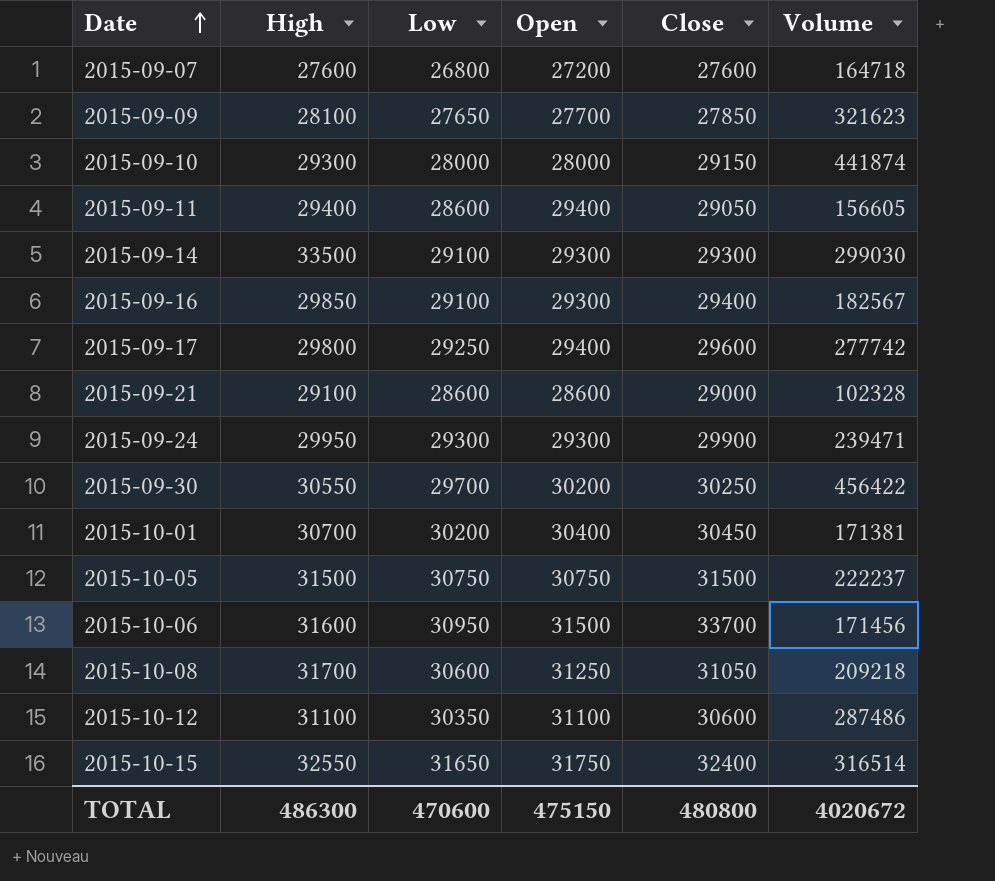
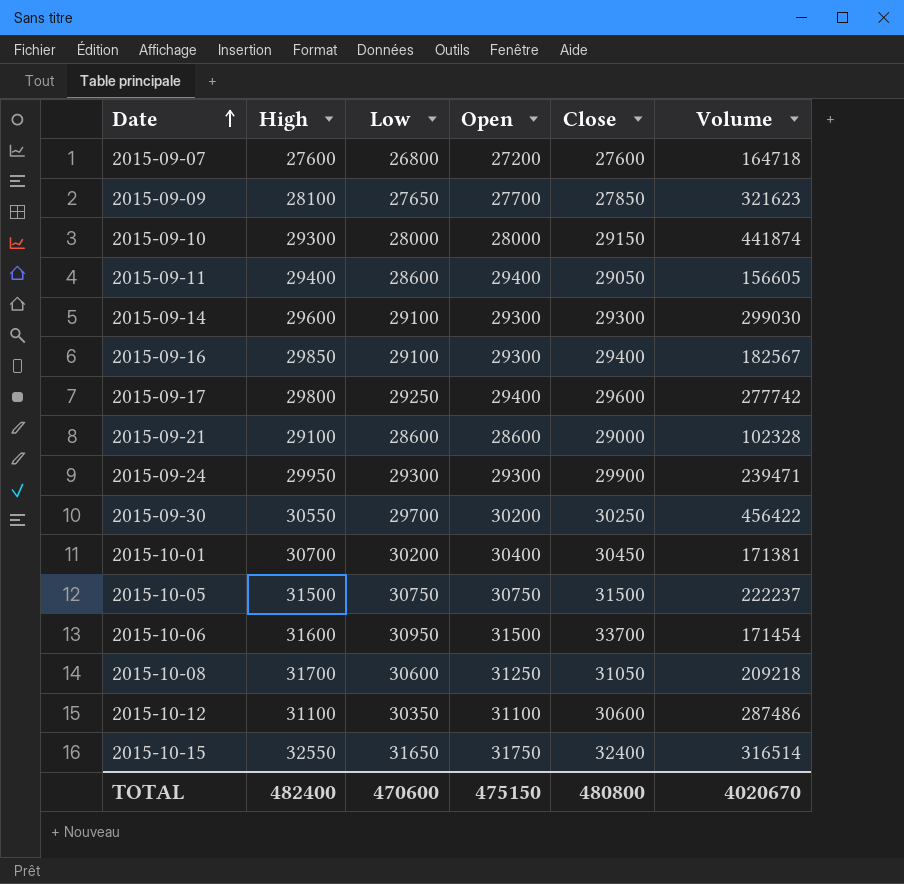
2015-09-14 | High: 33500 -> 29600
2015-10-06 | Volume: 171456 -> 171454
TOTAL | High: 486300 -> 482400
TOTAL | Volume: 4020672 -> 4020670

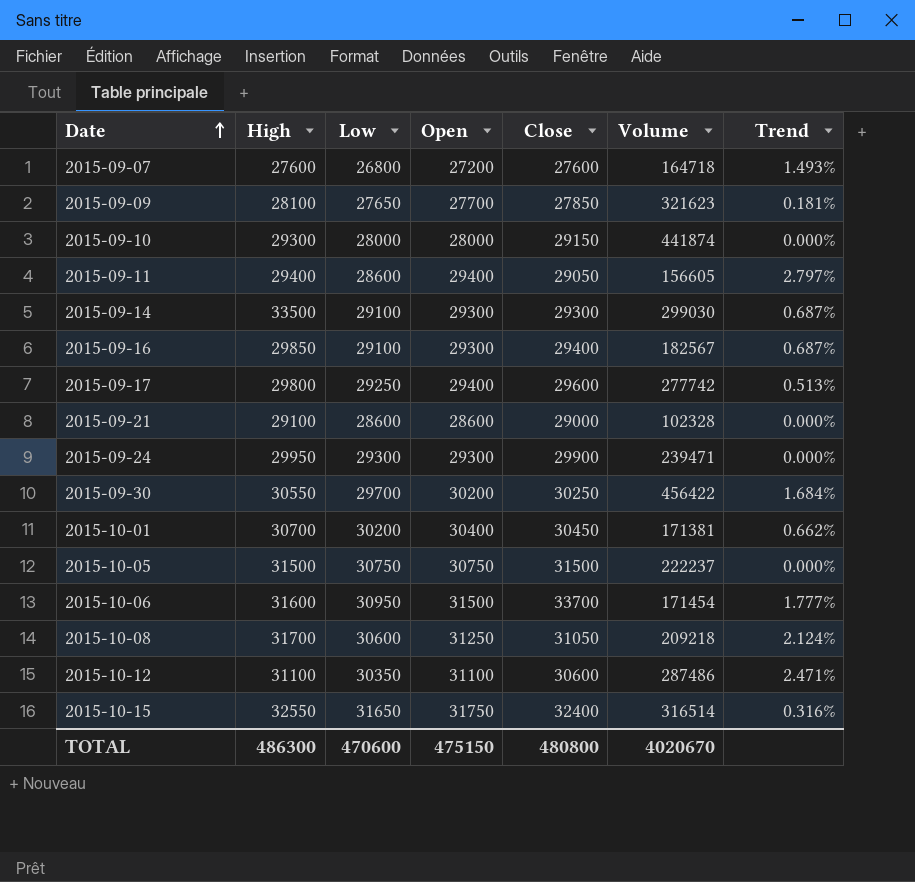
column Trend | formula: none -> ([Open] - [Low]) / [Low]
2015-09-14 | High: 29600 -> 33500
TOTAL | High: 482400 -> 486300

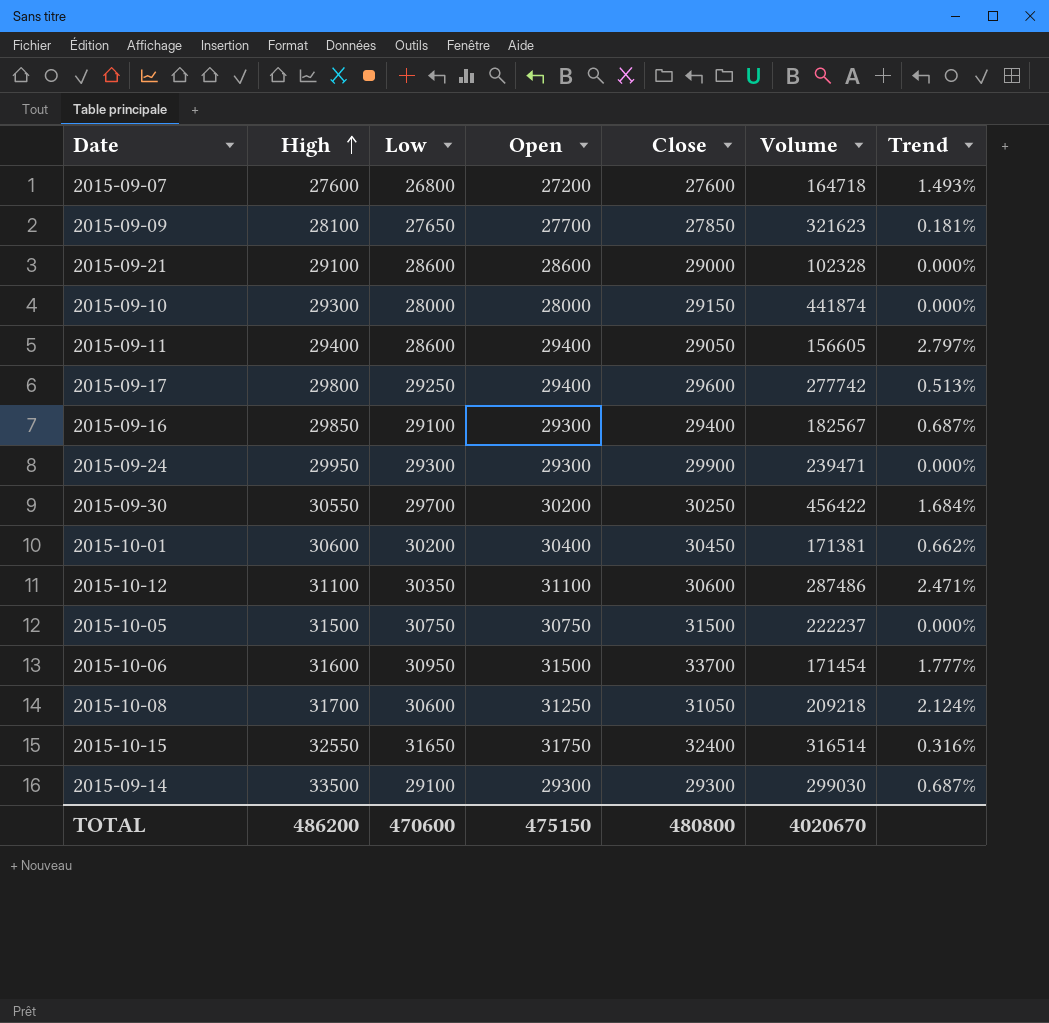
row order: Date ascending -> High ascending
2015-10-01 | High: 30700 -> 30600
TOTAL | High: 486300 -> 486200

